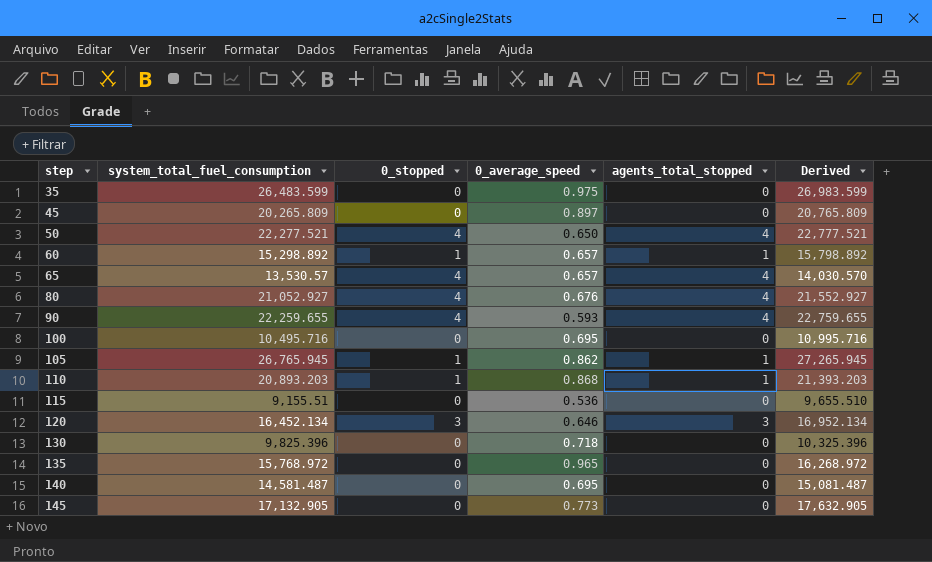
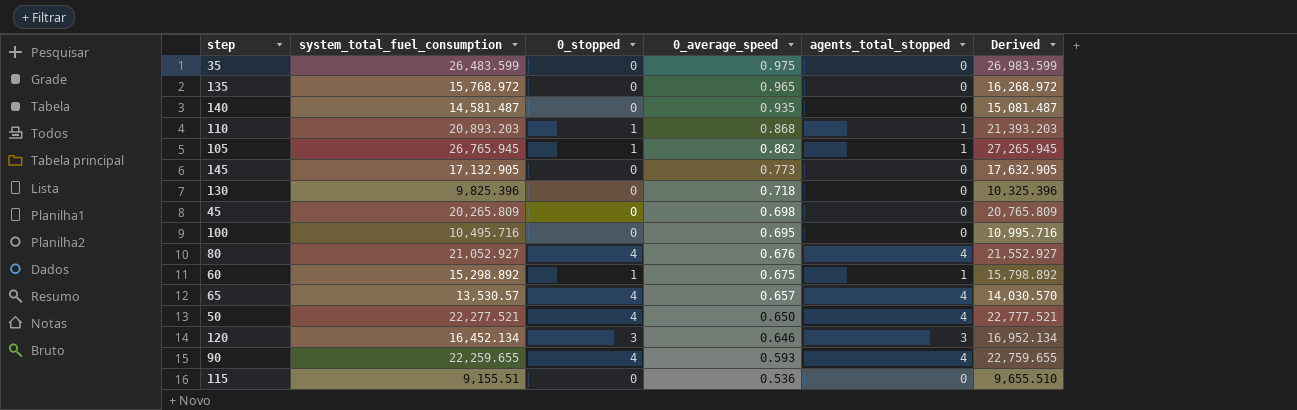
row order: step ascending -> 0_average_speed descending
140 | 0_average_speed: 0.695 -> 0.935
45 | 0_average_speed: 0.897 -> 0.698
60 | 0_average_speed: 0.657 -> 0.675

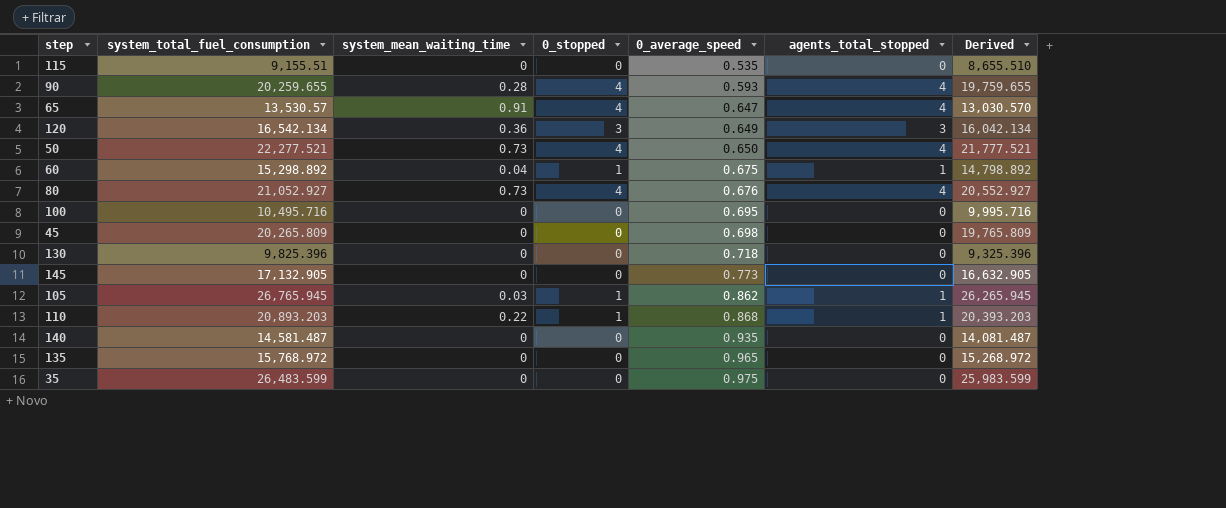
row order: 0_average_speed descending -> 0_average_speed ascending
column system_mean_waiting_time | position: none -> 3
column Derived | formula: [system_total_fuel_consumption] + 500 -> [system_total_fuel_consumption] - 500
115 | 0_average_speed: 0.536 -> 0.535
90 | system_total_fuel_consumption: 22,259.655 -> 20,259.655
65 | 0_average_speed: 0.657 -> 0.647
120 | system_total_fuel_consumption: 16,452.134 -> 16,542.134
120 | 0_average_speed: 0.646 -> 0.649

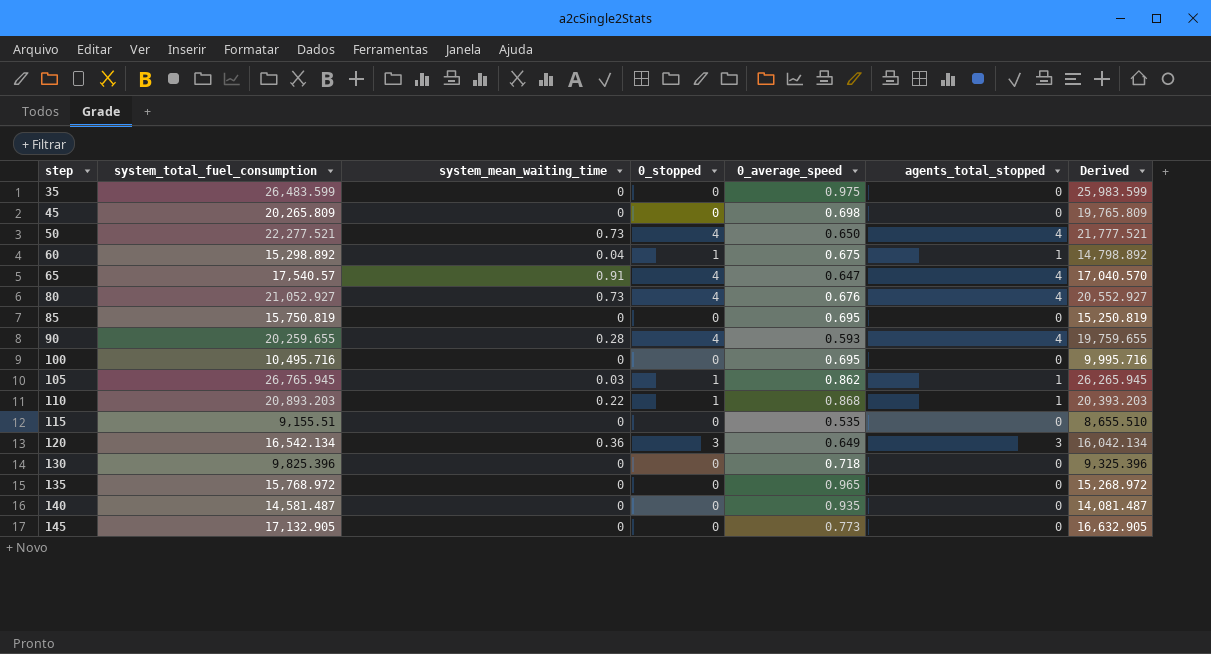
row order: 0_average_speed ascending -> step ascending
65 | system_total_fuel_consumption: 13,530.57 -> 17,540.57
65 | Derived: 13,030.570 -> 17,040.570
row 85: none -> 15,750.819 | 0 | 0 | 0.695 | 0 | 15,250.819

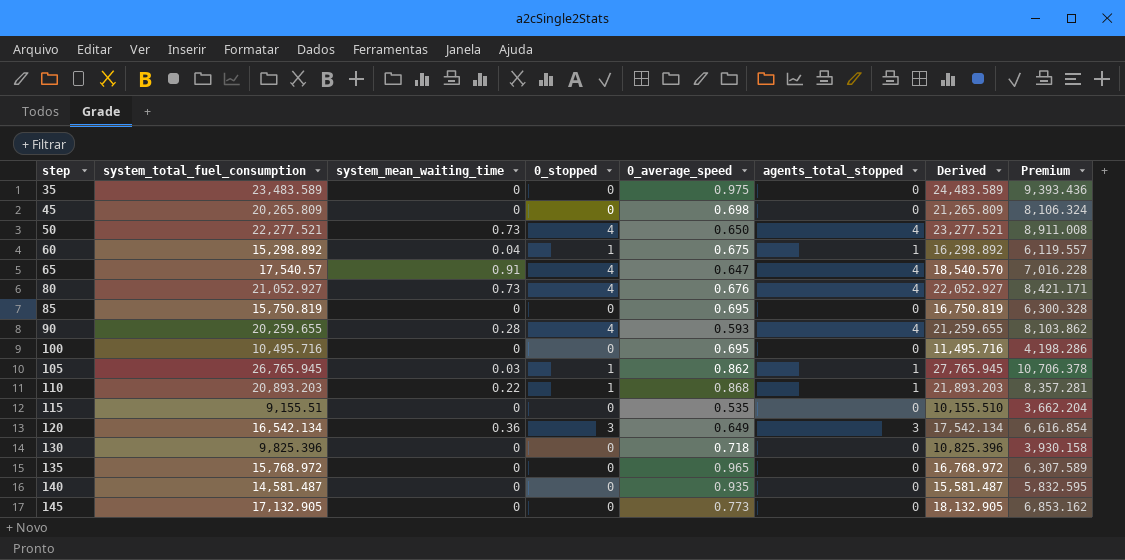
column Derived | formula: [system_total_fuel_consumption] - 500 -> [system_total_fuel_consumption] + 1000
column Premium | formula: none -> [system_total_fuel_consumption] * 0.4
35 | system_total_fuel_consumption: 26,483.599 -> 23,483.589

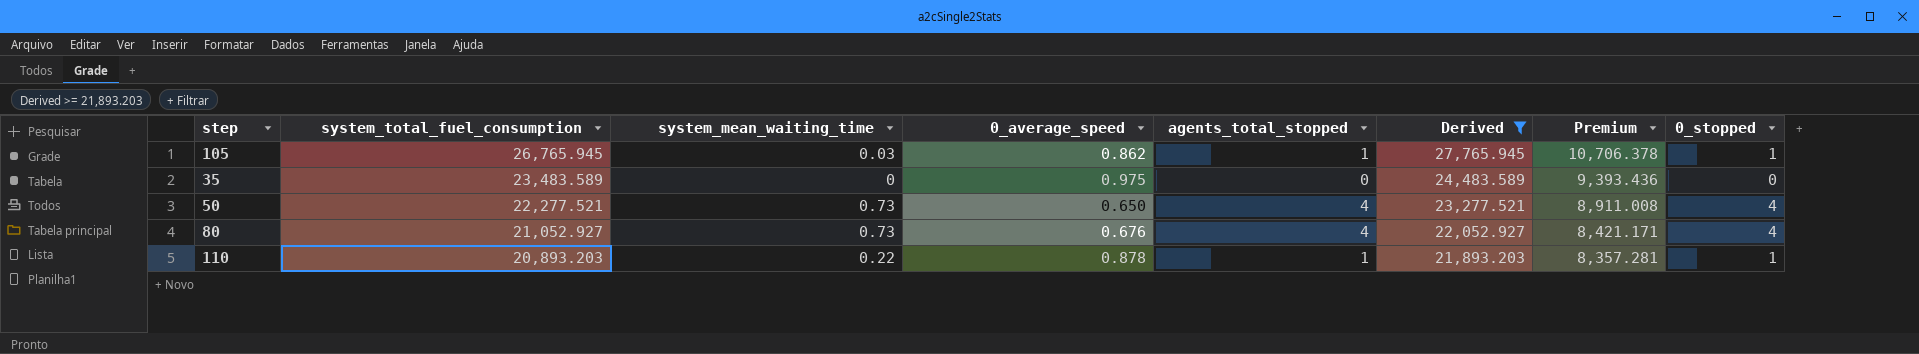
filter: none -> Derived >= 21,893.203
row order: step ascending -> system_total_fuel_consumption descending
column 0_stopped | position: 4 -> 8
110 | 0_average_speed: 0.868 -> 0.878

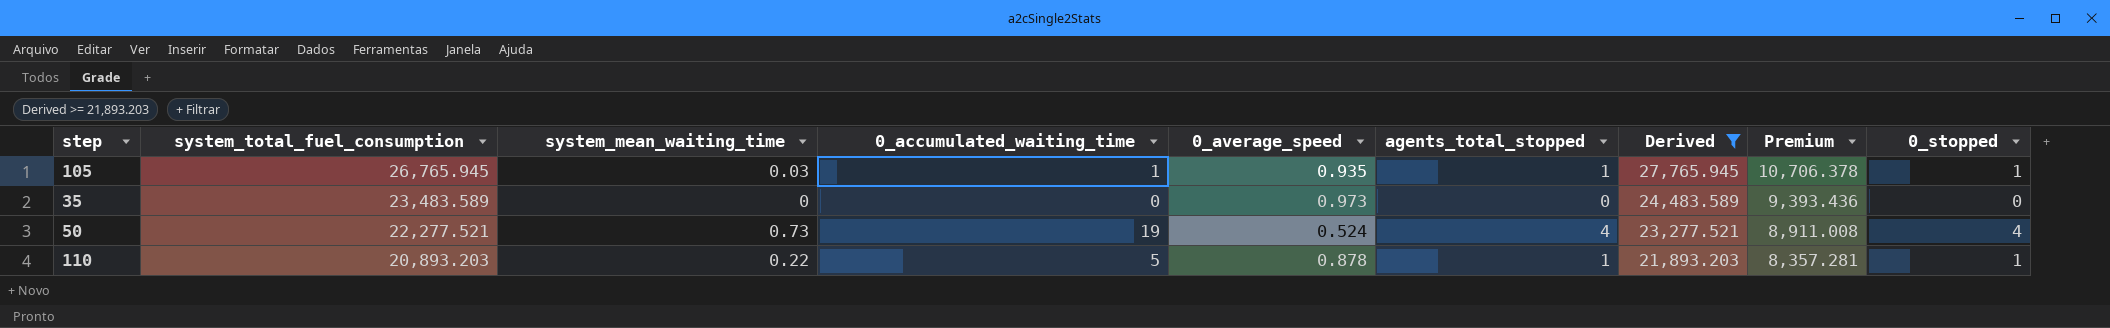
column 0_accumulated_waiting_time | position: none -> 4
row 80: 21,052.927 | 0.73 | 0.676 | 4 | 22,052.927 | 8,421.171 | 4 -> none
105 | 0_average_speed: 0.862 -> 0.935
35 | 0_average_speed: 0.975 -> 0.973
50 | 0_average_speed: 0.650 -> 0.524

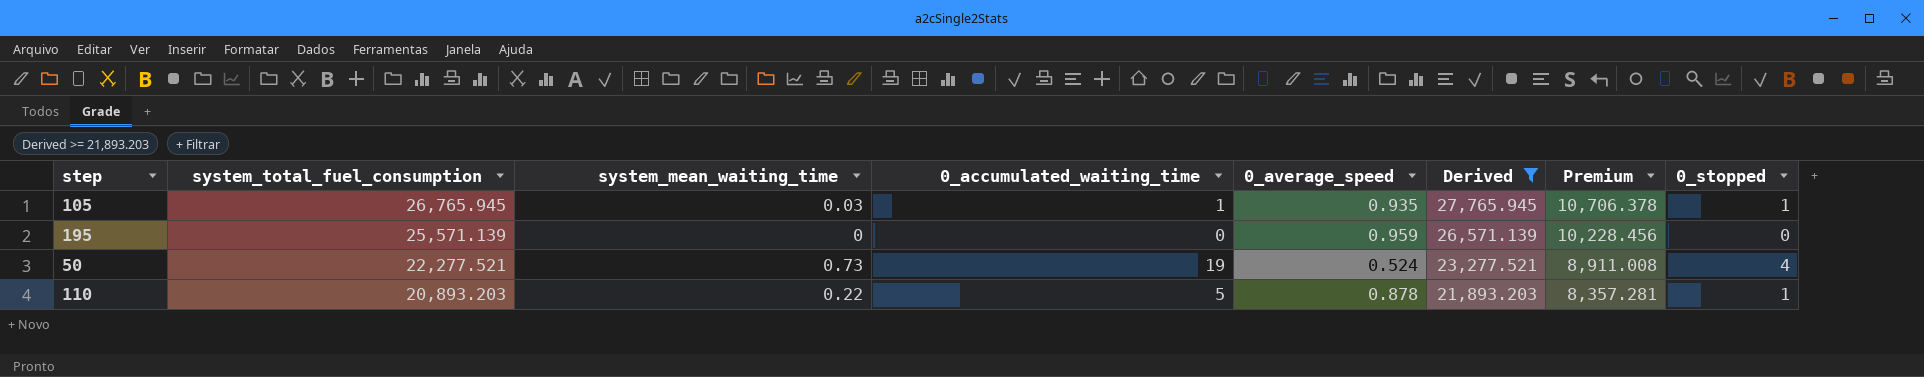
column agents_total_stopped | position: 6 -> none
row 35: 23,483.589 | 0 | 0 | 0.973 | 0 | 24,483.589 | 9,393.436 | 0 -> none
row 195: none -> 25,571.139 | 0 | 0 | 0.959 | 26,571.139 | 10,228.456 | 0

